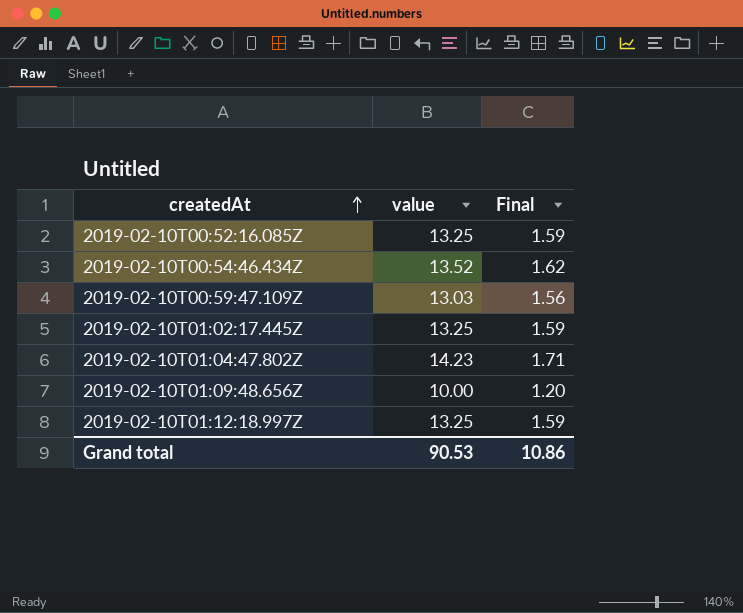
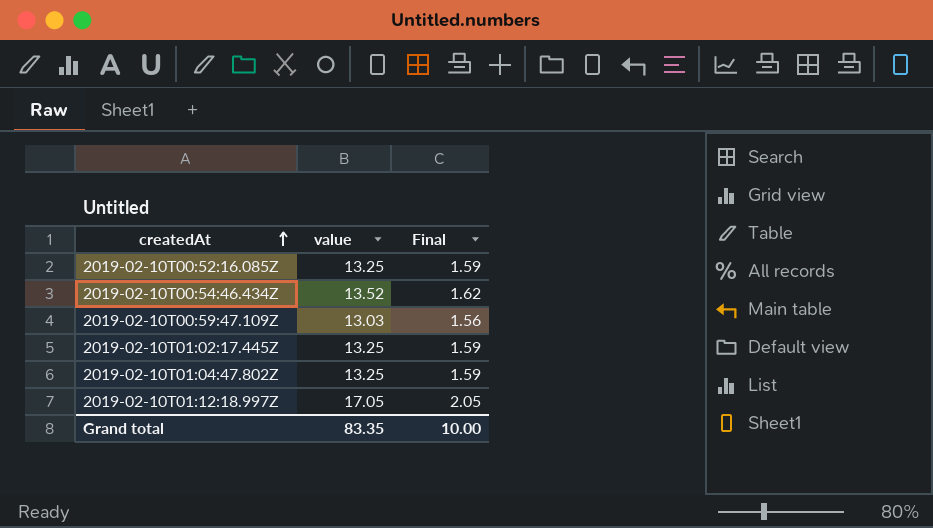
row 2019-02-10T01:09:48.656Z: 10.00 | 1.20 -> none
2019-02-10T01:04:47.802Z | value: 14.23 -> 13.25
2019-02-10T01:04:47.802Z | Final: 1.71 -> 1.59
2019-02-10T01:12:18.997Z | value: 13.25 -> 17.05
2019-02-10T01:12:18.997Z | Final: 1.59 -> 2.05
Grand total | value: 90.53 -> 83.35
Grand total | Final: 10.86 -> 10.00

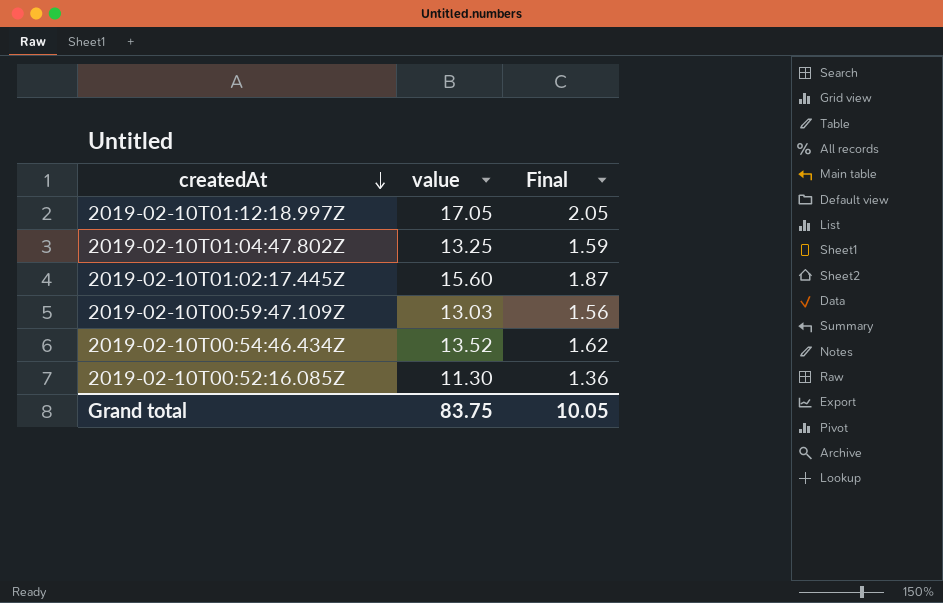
row order: createdAt ascending -> createdAt descending
2019-02-10T01:02:17.445Z | value: 13.25 -> 15.60
2019-02-10T01:02:17.445Z | Final: 1.59 -> 1.87
2019-02-10T00:52:16.085Z | value: 13.25 -> 11.30
2019-02-10T00:52:16.085Z | Final: 1.59 -> 1.36
Grand total | value: 83.35 -> 83.75
Grand total | Final: 10.00 -> 10.05

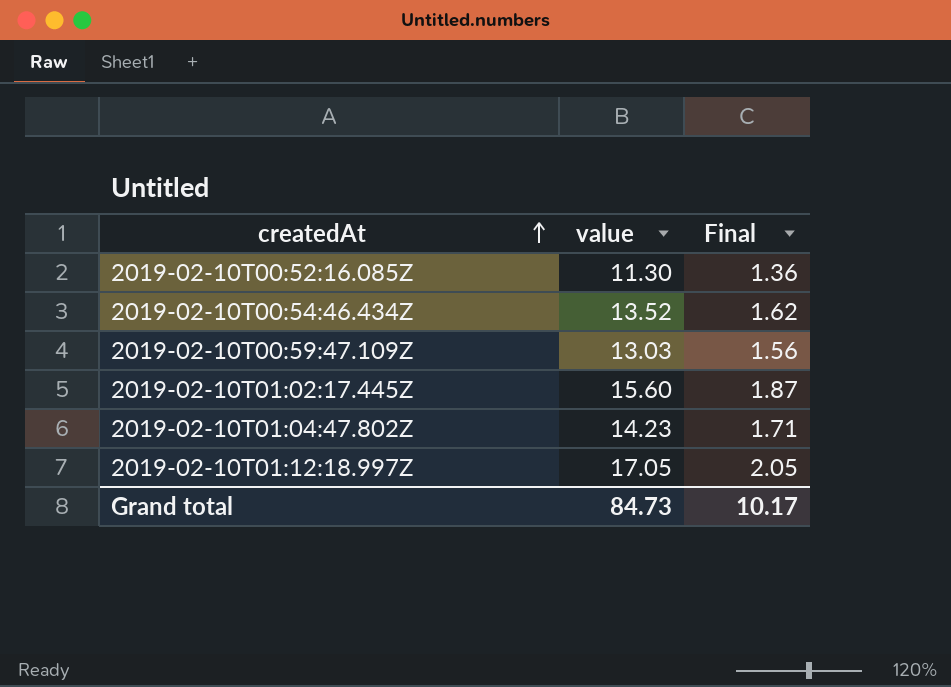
row order: createdAt descending -> createdAt ascending
2019-02-10T01:04:47.802Z | value: 13.25 -> 14.23
2019-02-10T01:04:47.802Z | Final: 1.59 -> 1.71
Grand total | value: 83.75 -> 84.73
Grand total | Final: 10.05 -> 10.17

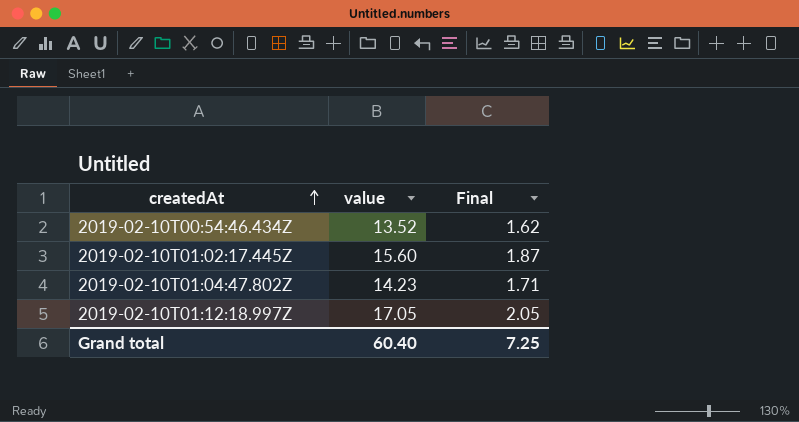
row 2019-02-10T00:52:16.085Z: 11.30 | 1.36 -> none
row 2019-02-10T00:59:47.109Z: 13.03 | 1.56 -> none
Grand total | value: 84.73 -> 60.40
Grand total | Final: 10.17 -> 7.25

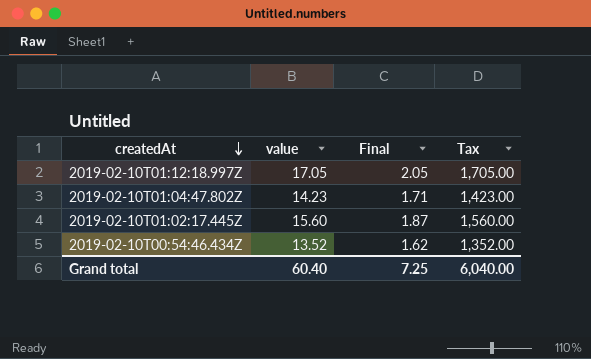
row order: createdAt ascending -> createdAt descending
column Tax | formula: none -> [value] * 100

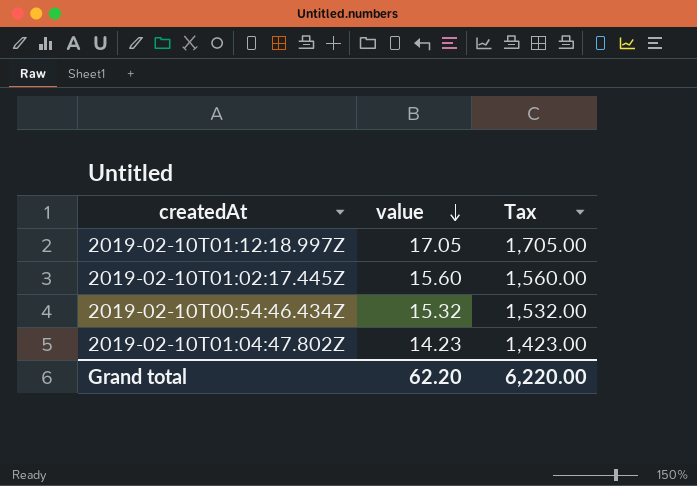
row order: createdAt descending -> value descending
column Final | formula: [value] * 0.12 -> none
2019-02-10T00:54:46.434Z | value: 13.52 -> 15.32
2019-02-10T00:54:46.434Z | Tax: 1,352.00 -> 1,532.00
Grand total | value: 60.40 -> 62.20
Grand total | Tax: 6,040.00 -> 6,220.00

